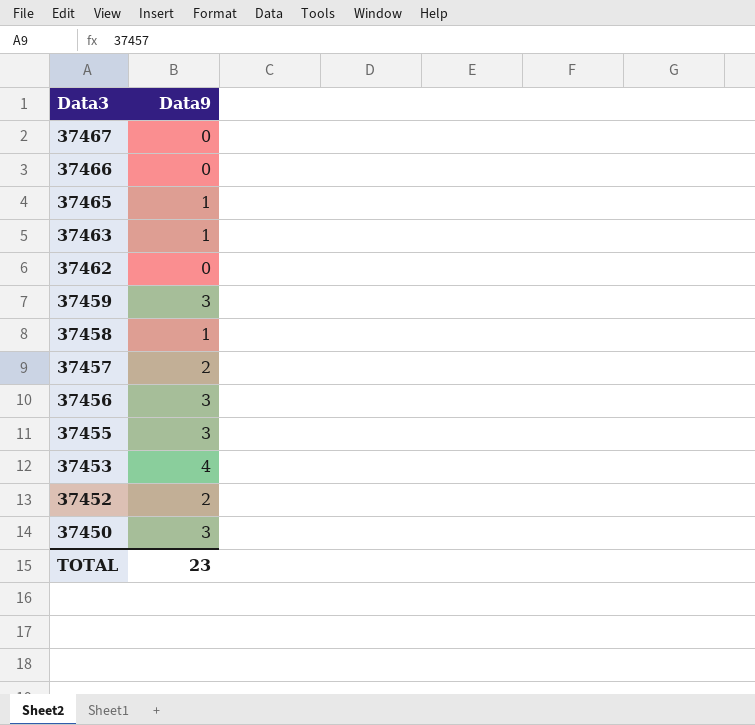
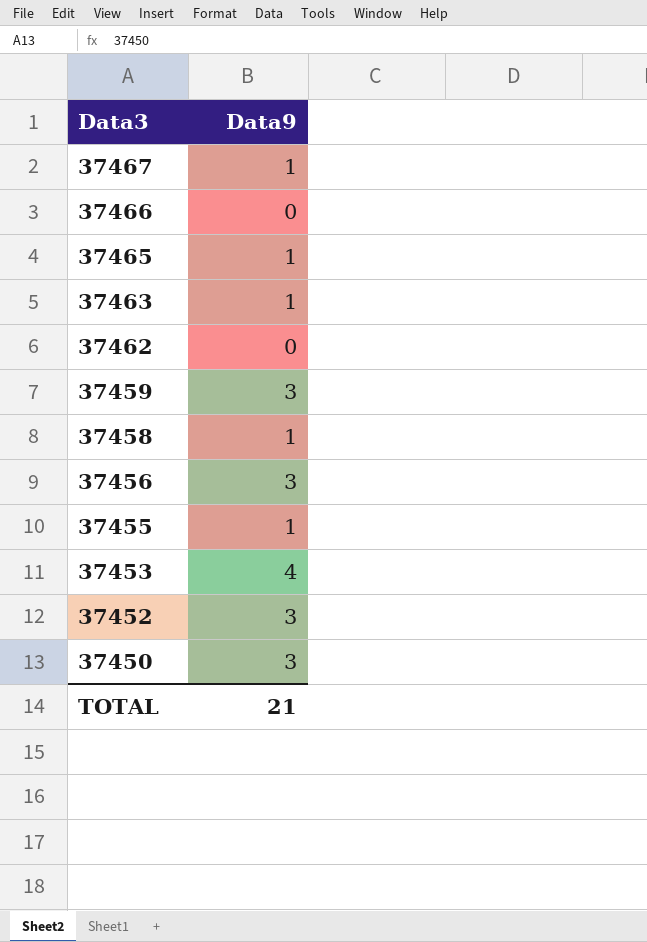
row 37457: 2 -> none
37467 | Data9: 0 -> 1
37455 | Data9: 3 -> 1
37452 | Data9: 2 -> 3
TOTAL | Data9: 23 -> 21

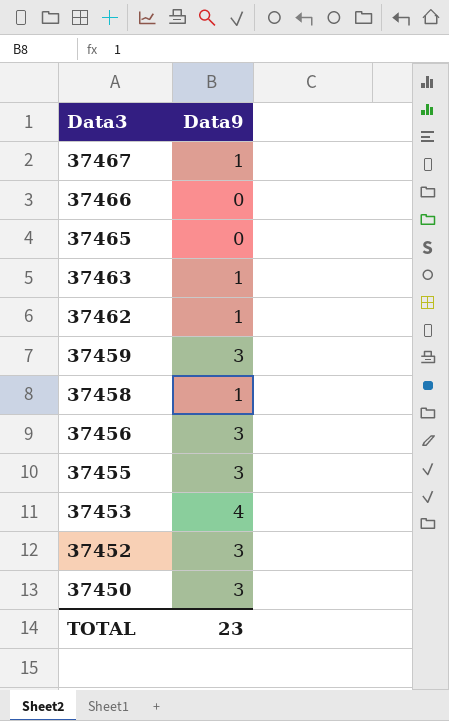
37465 | Data9: 1 -> 0
37462 | Data9: 0 -> 1
37455 | Data9: 1 -> 3
TOTAL | Data9: 21 -> 23

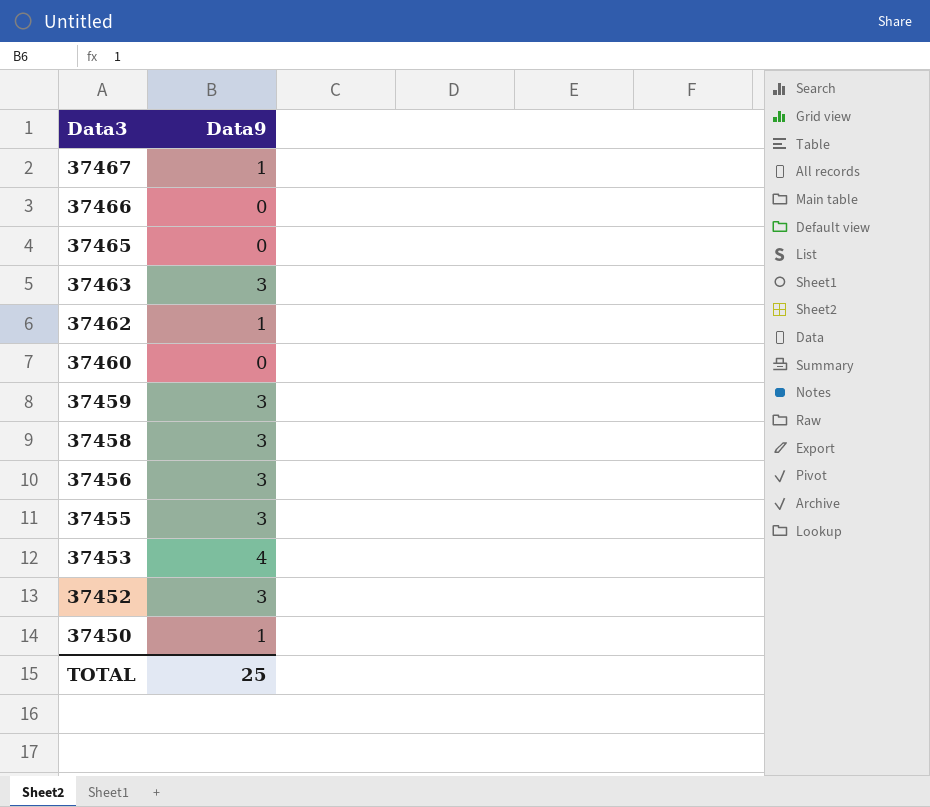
37463 | Data9: 1 -> 3
row 37460: none -> 0
37458 | Data9: 1 -> 3
37450 | Data9: 3 -> 1
TOTAL | Data9: 23 -> 25

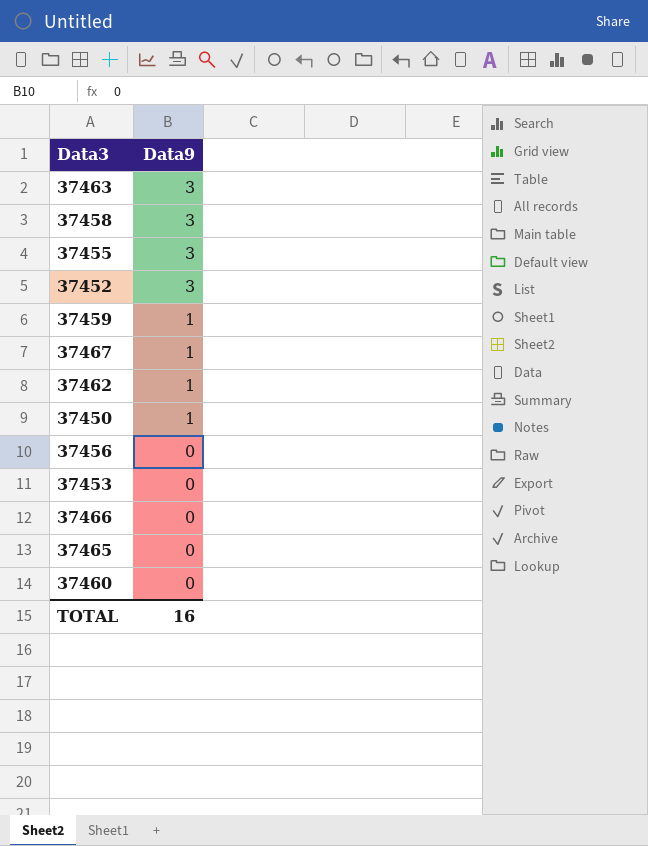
row order: Data3 descending -> Data9 descending
37459 | Data9: 3 -> 1
37456 | Data9: 3 -> 0
37453 | Data9: 4 -> 0
TOTAL | Data9: 25 -> 16

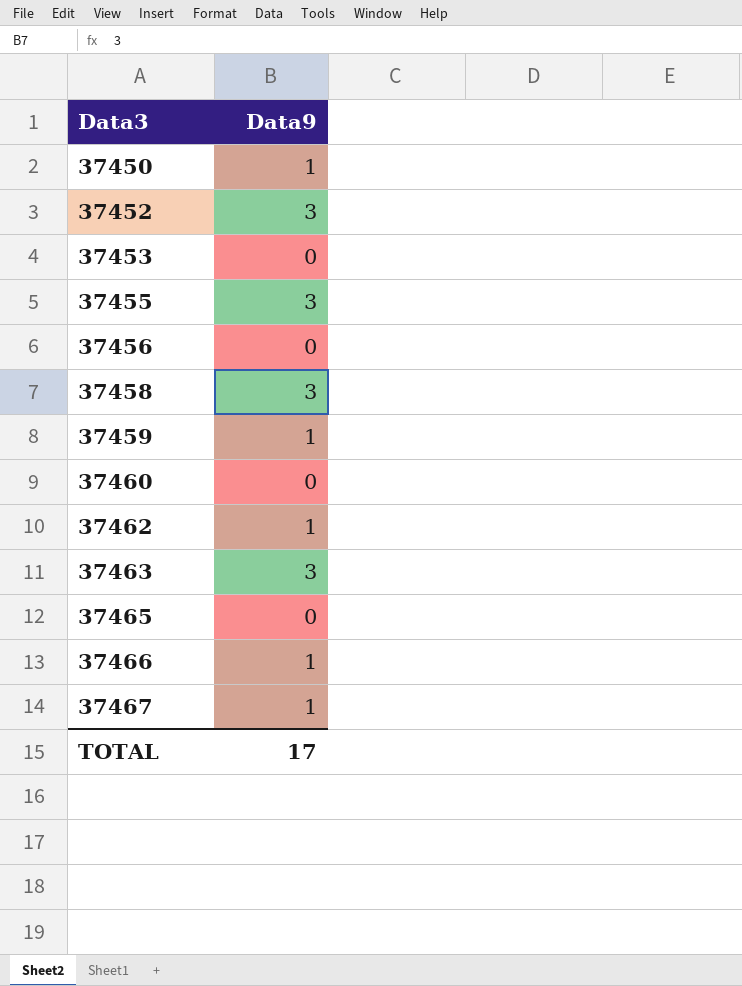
row order: Data9 descending -> Data3 ascending
37466 | Data9: 0 -> 1
TOTAL | Data9: 16 -> 17

